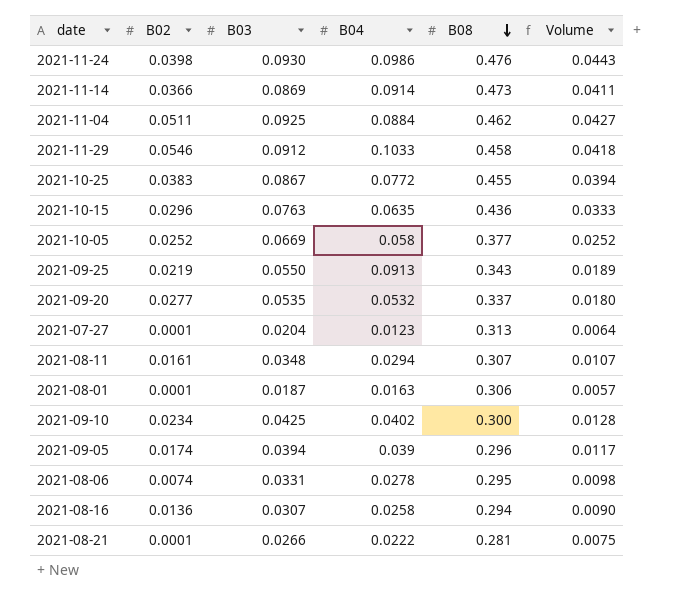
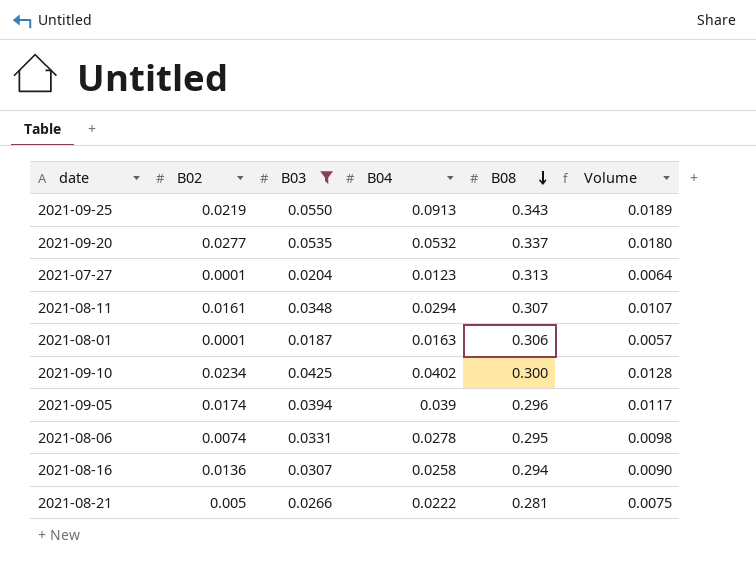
filter: none -> B03 <= 0.0550
2021-08-21 | B02: 0.0001 -> 0.005

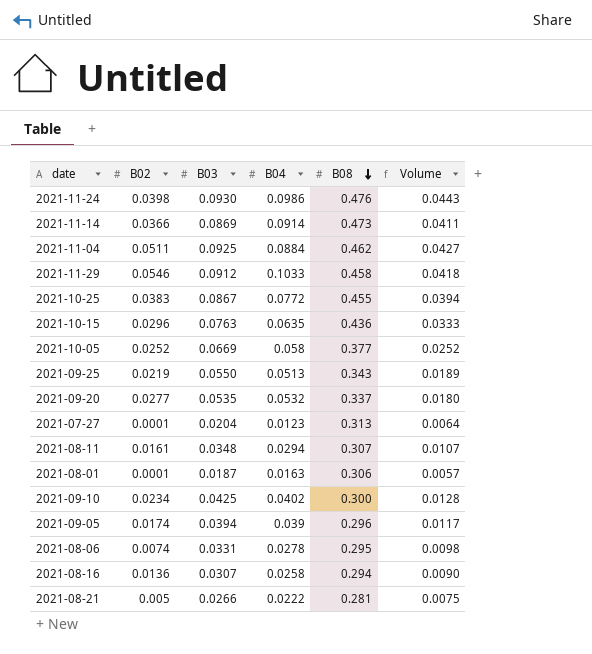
filter: B03 <= 0.0550 -> none
2021-09-25 | B04: 0.0913 -> 0.0513

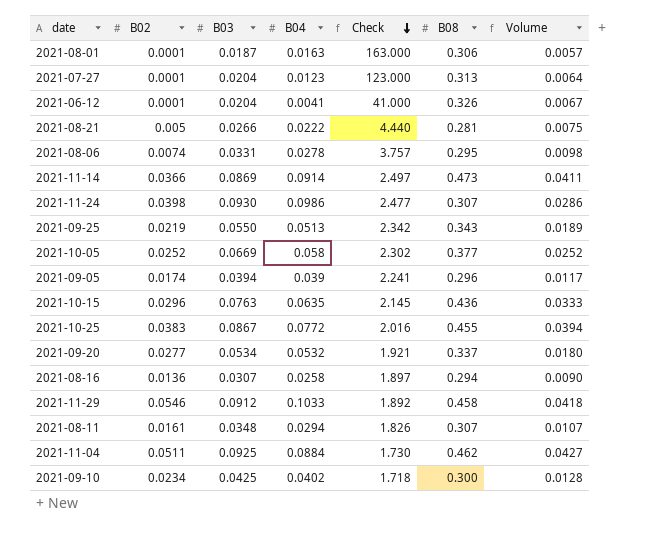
row order: B08 descending -> Check descending
column Check | formula: none -> [B04] / [B02]
row 2021-06-12: none -> 0.0001 | 0.0204 | 0.0041 | 41.000 | 0.326 | 0.0067
2021-11-24 | B08: 0.476 -> 0.307
2021-11-24 | Volume: 0.0443 -> 0.0286
2021-09-20 | B03: 0.0535 -> 0.0534

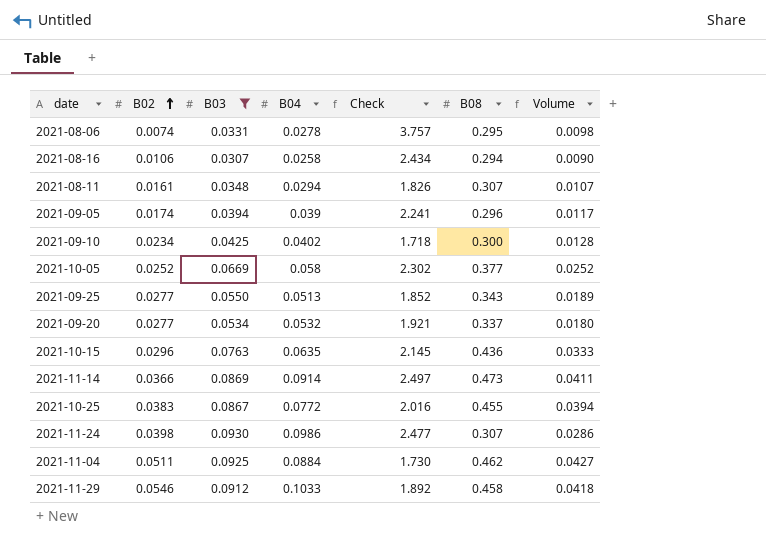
filter: none -> B03 >= 0.0307
row order: Check descending -> B02 ascending
2021-08-16 | B02: 0.0136 -> 0.0106
2021-08-16 | Check: 1.897 -> 2.434
2021-09-25 | B02: 0.0219 -> 0.0277
2021-09-25 | Check: 2.342 -> 1.852

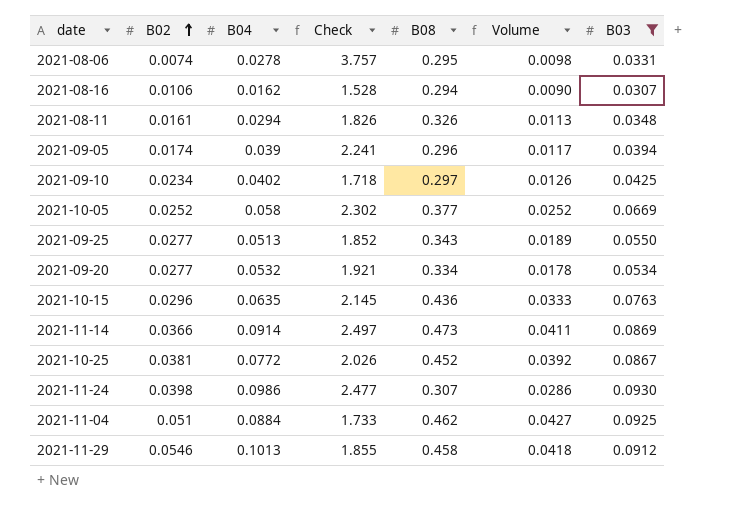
column B03 | position: 3 -> 7
2021-08-16 | B04: 0.0258 -> 0.0162
2021-08-16 | Check: 2.434 -> 1.528
2021-08-11 | B08: 0.307 -> 0.326
2021-08-11 | Volume: 0.0107 -> 0.0113
2021-09-10 | B08: 0.300 -> 0.297
2021-09-10 | Volume: 0.0128 -> 0.0126
2021-09-20 | B08: 0.337 -> 0.334
2021-09-20 | Volume: 0.0180 -> 0.0178
2021-10-25 | B02: 0.0383 -> 0.0381
2021-10-25 | Check: 2.016 -> 2.026
2021-10-25 | B08: 0.455 -> 0.452
2021-10-25 | Volume: 0.0394 -> 0.0392
2021-11-04 | B02: 0.0511 -> 0.051
2021-11-04 | Check: 1.730 -> 1.733
2021-11-29 | B04: 0.1033 -> 0.1013
2021-11-29 | Check: 1.892 -> 1.855

